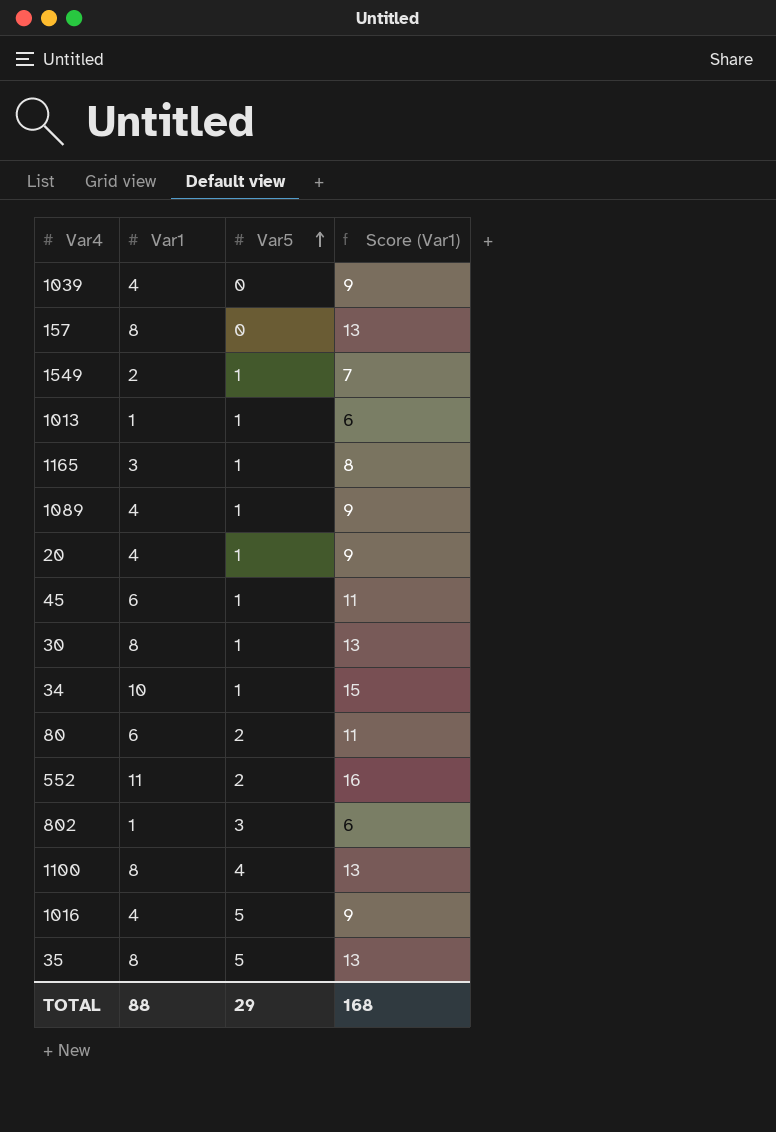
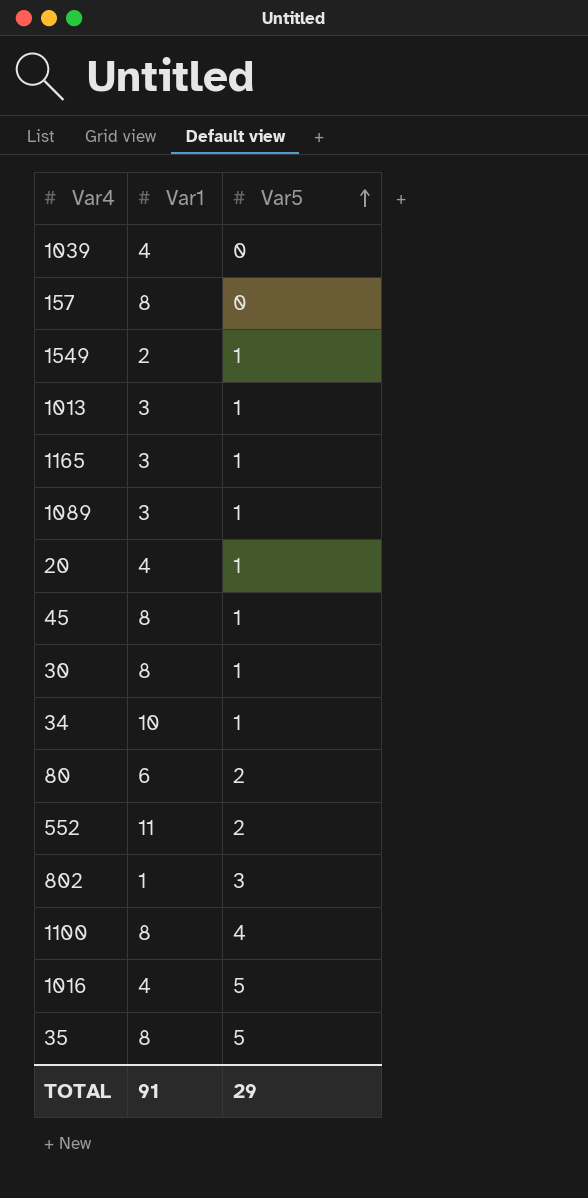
column Score (Var1) | formula: [Var1] + 5 -> none
1013 | Var1: 1 -> 3
1089 | Var1: 4 -> 3
45 | Var1: 6 -> 8
TOTAL | Var1: 88 -> 91

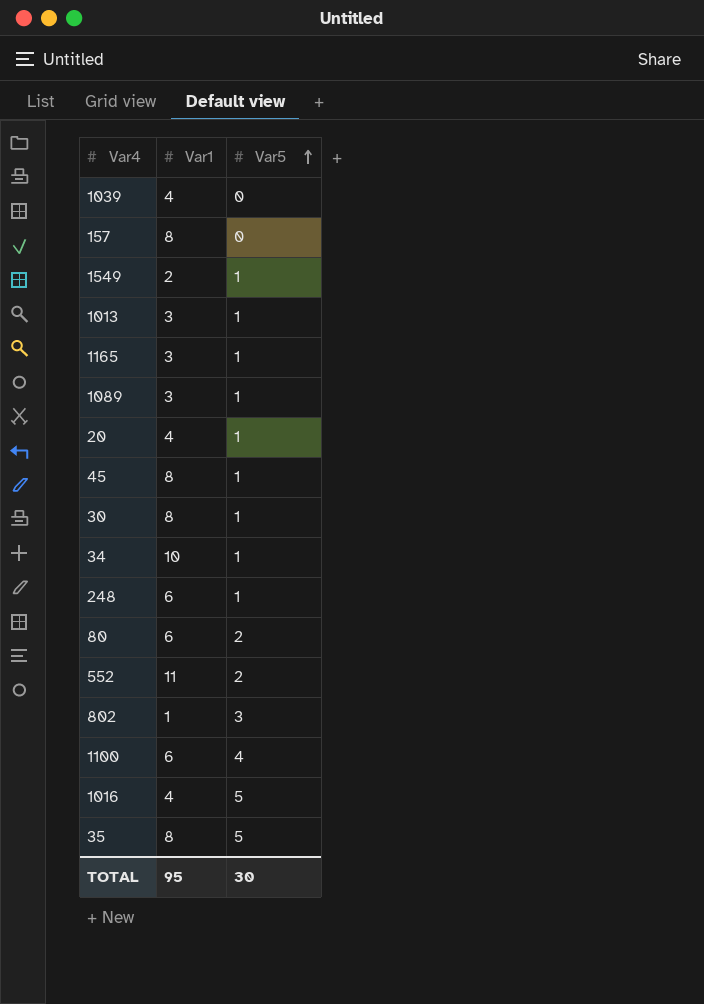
row 248: none -> 6 | 1
1100 | Var1: 8 -> 6
TOTAL | Var1: 91 -> 95
TOTAL | Var5: 29 -> 30

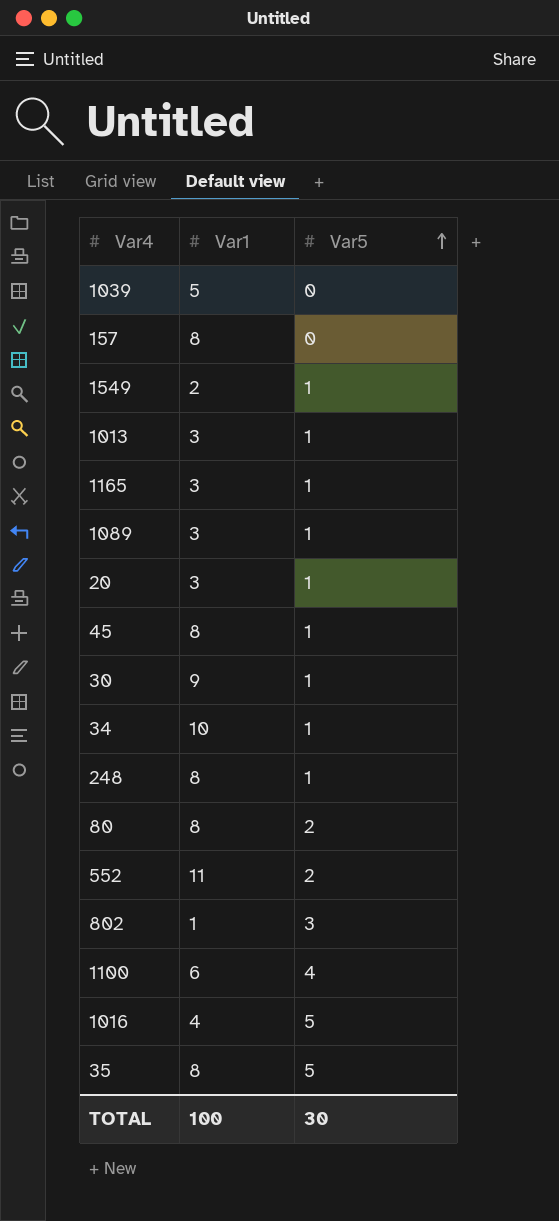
1039 | Var1: 4 -> 5
20 | Var1: 4 -> 3
30 | Var1: 8 -> 9
248 | Var1: 6 -> 8
80 | Var1: 6 -> 8
TOTAL | Var1: 95 -> 100

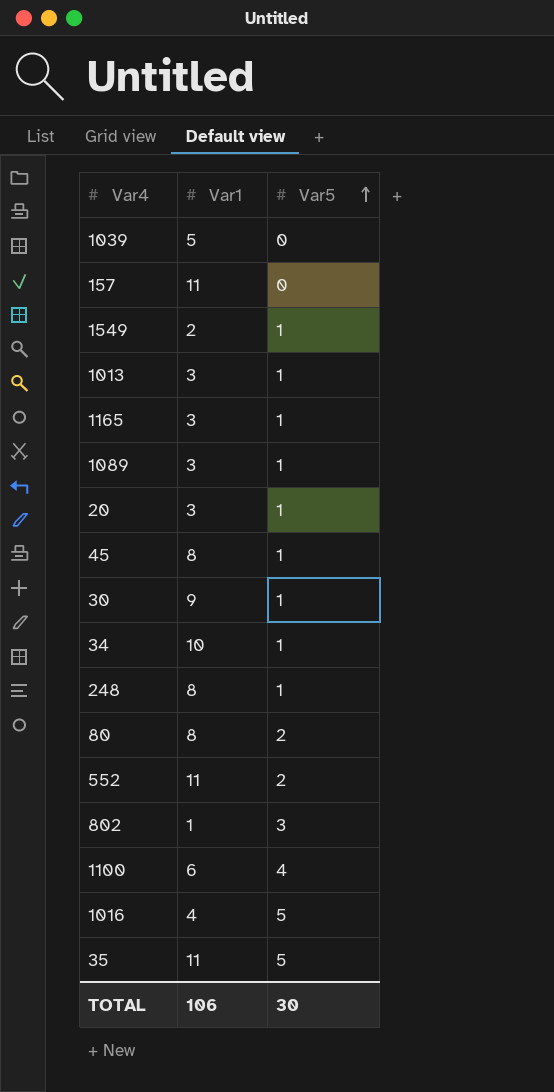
157 | Var1: 8 -> 11
35 | Var1: 8 -> 11
TOTAL | Var1: 100 -> 106

